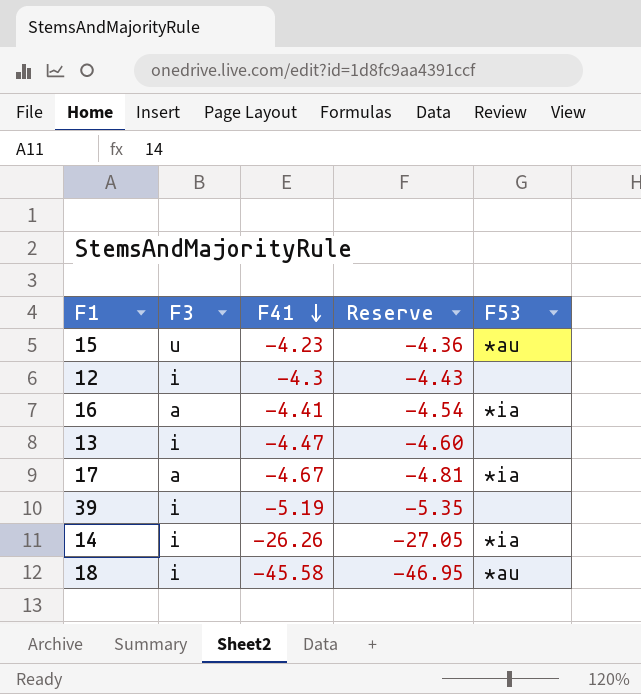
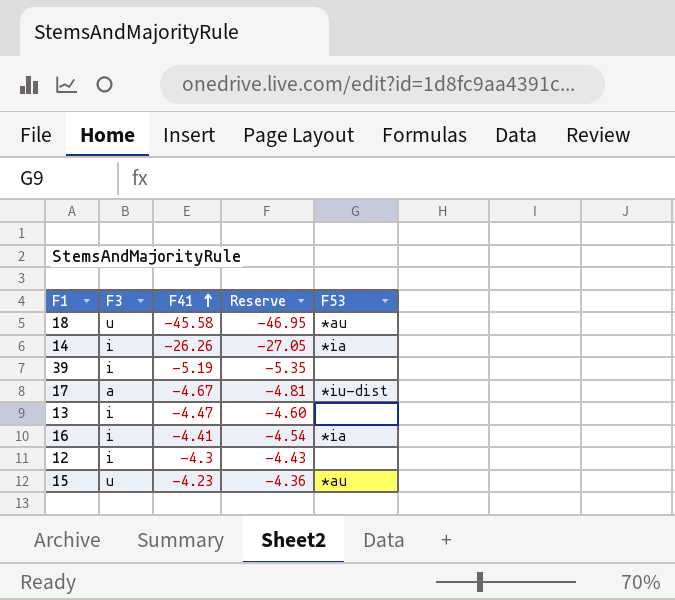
row order: F41 descending -> F41 ascending
18 | F3: i -> u
17 | F53: *ia -> *iu-dist
16 | F3: a -> i

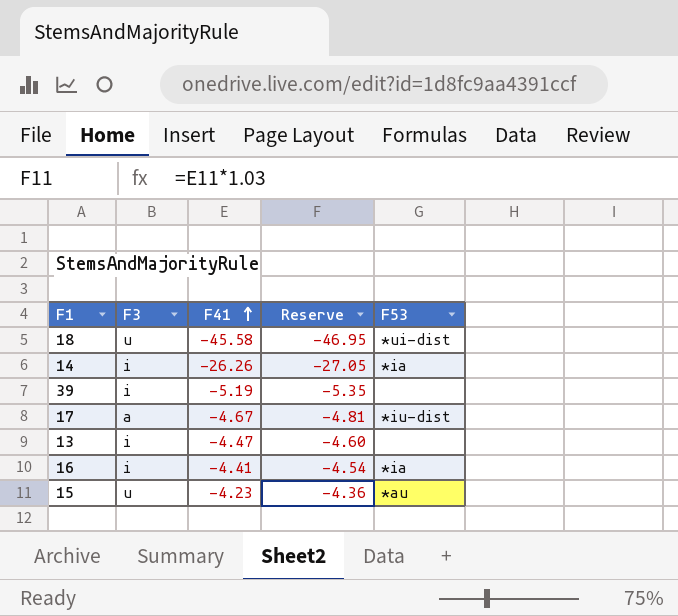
row 12: i | -4.3 | -4.43 | none -> none
18 | F53: *au -> *ui-dist

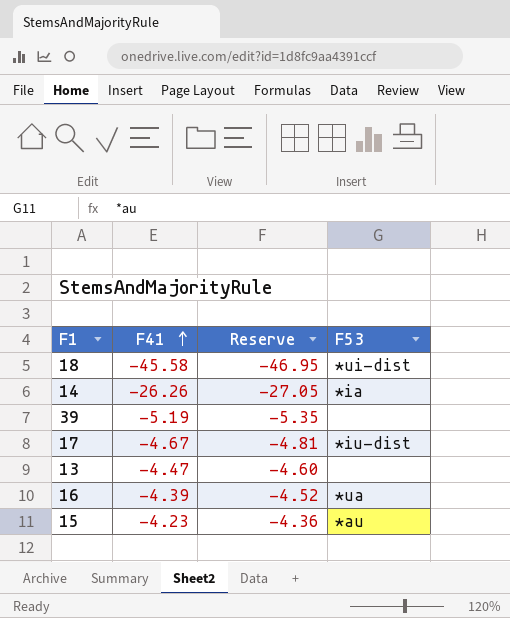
column F3 | position: 2 -> none
16 | F41: -4.41 -> -4.39
16 | Reserve: -4.54 -> -4.52
16 | F53: *ia -> *ua

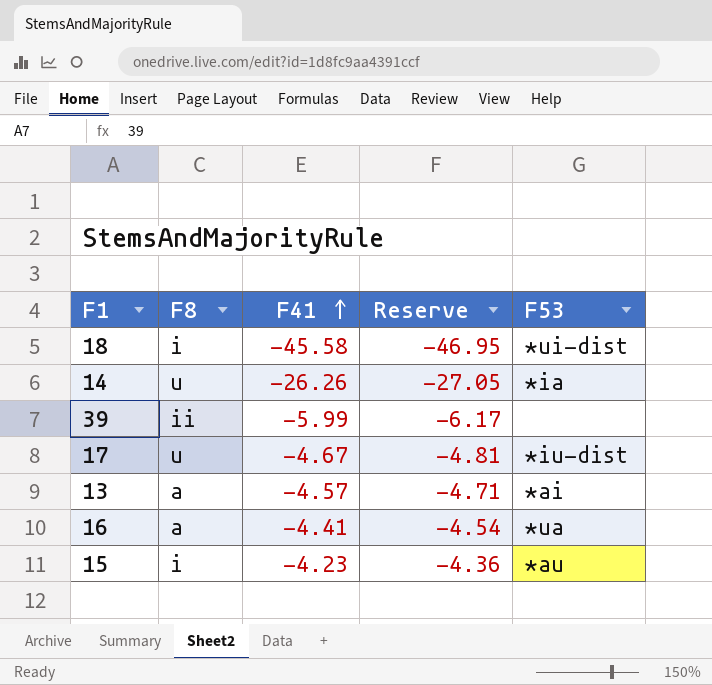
column F8 | position: none -> 2
39 | F41: -5.19 -> -5.99
39 | Reserve: -5.35 -> -6.17
13 | F41: -4.47 -> -4.57
13 | Reserve: -4.60 -> -4.71
13 | F53: none -> *ai
16 | F41: -4.39 -> -4.41
16 | Reserve: -4.52 -> -4.54

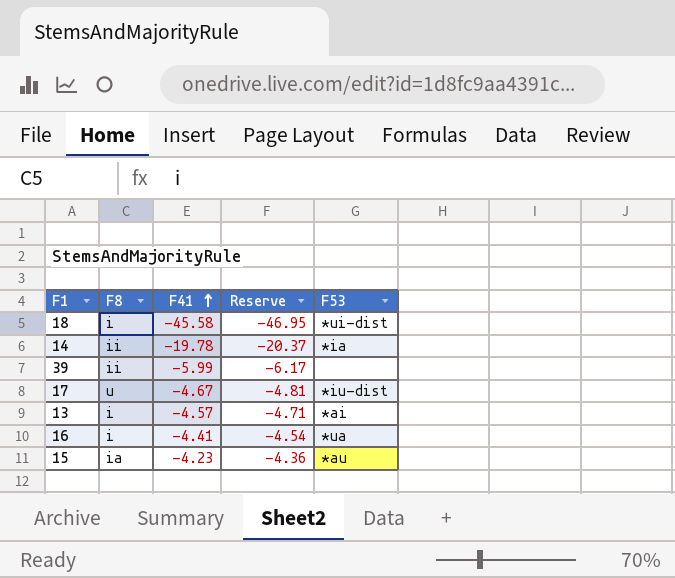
14 | F8: u -> ii
14 | F41: -26.26 -> -19.78
14 | Reserve: -27.05 -> -20.37
13 | F8: a -> i
16 | F8: a -> i
15 | F8: i -> ia

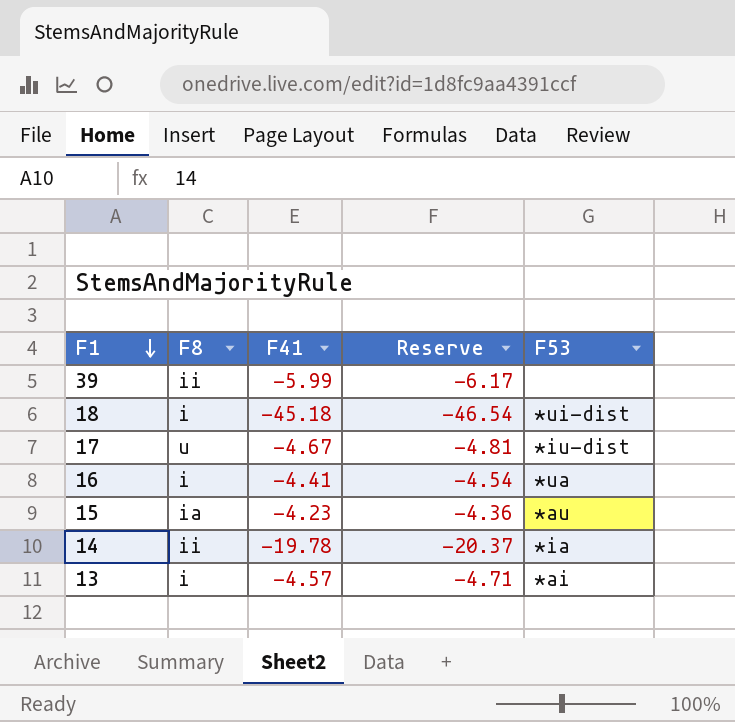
row order: F41 ascending -> F1 descending
18 | F41: -45.58 -> -45.18
18 | Reserve: -46.95 -> -46.54

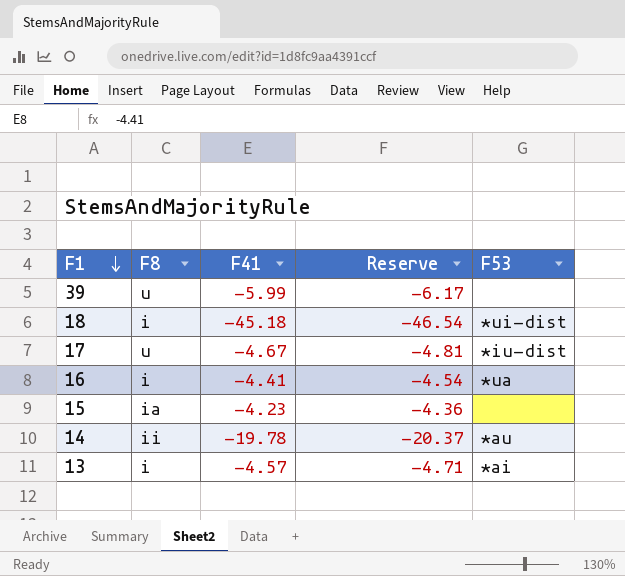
39 | F8: ii -> u
15 | F53: *au -> none
14 | F53: *ia -> *au

